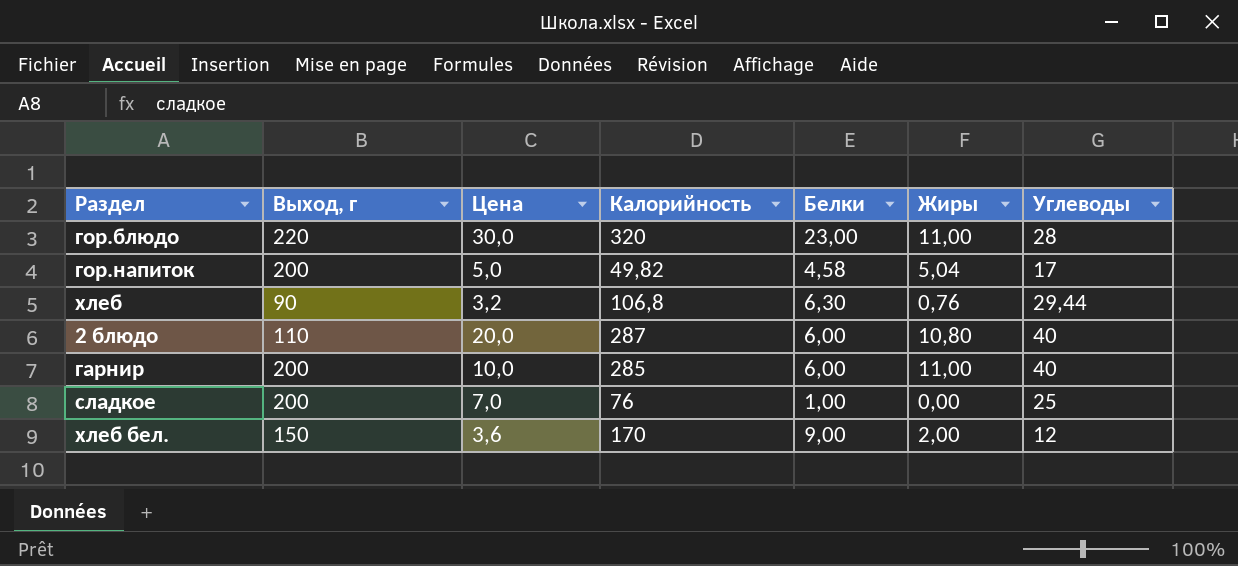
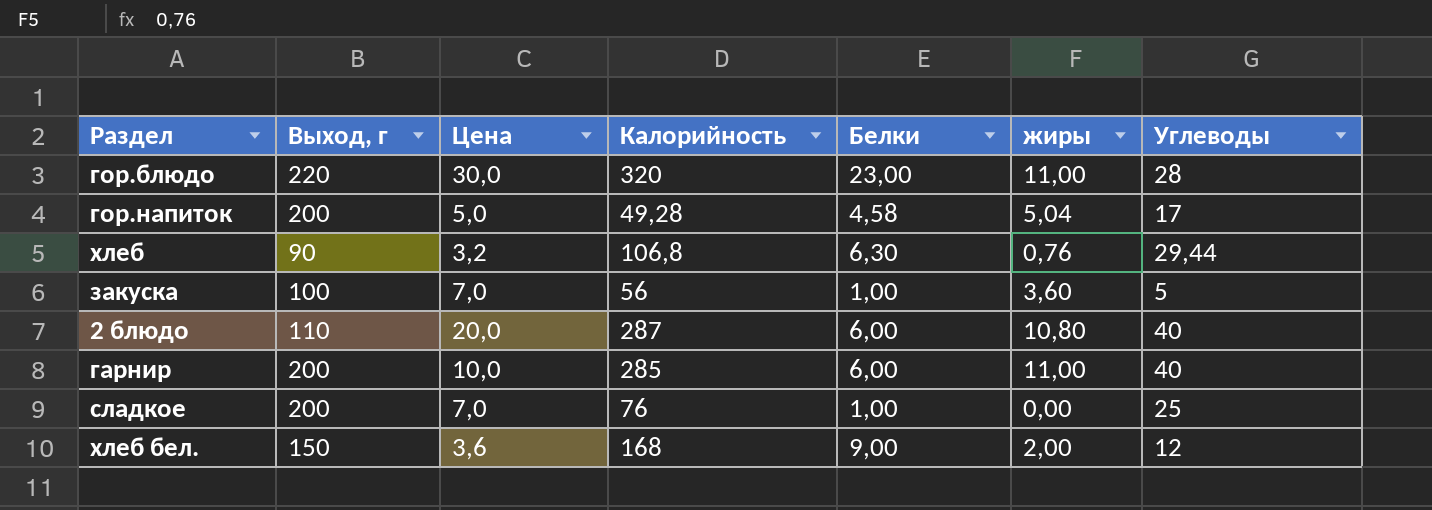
column name: Жиры -> жиры
гор.напиток | Калорийность: 49,82 -> 49,28
row закуска: none -> 100 | 7,0 | 56 | 1,00 | 3,60 | 5
хлеб бел. | Калорийность: 170 -> 168

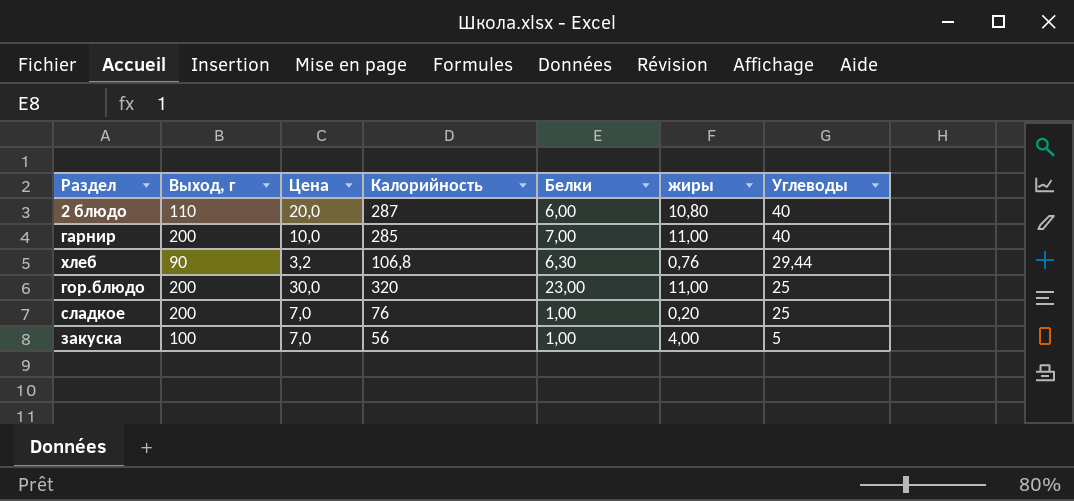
row order: none -> Углеводы descending
row гор.напиток: 200 | 5,0 | 49,28 | 4,58 | 5,04 | 17 -> none
row хлеб бел.: 150 | 3,6 | 168 | 9,00 | 2,00 | 12 -> none
гарнир | Белки: 6,00 -> 7,00
гор.блюдо | Выход, г: 220 -> 200
гор.блюдо | Углеводы: 28 -> 25
сладкое | жиры: 0,00 -> 0,20
закуска | жиры: 3,60 -> 4,00

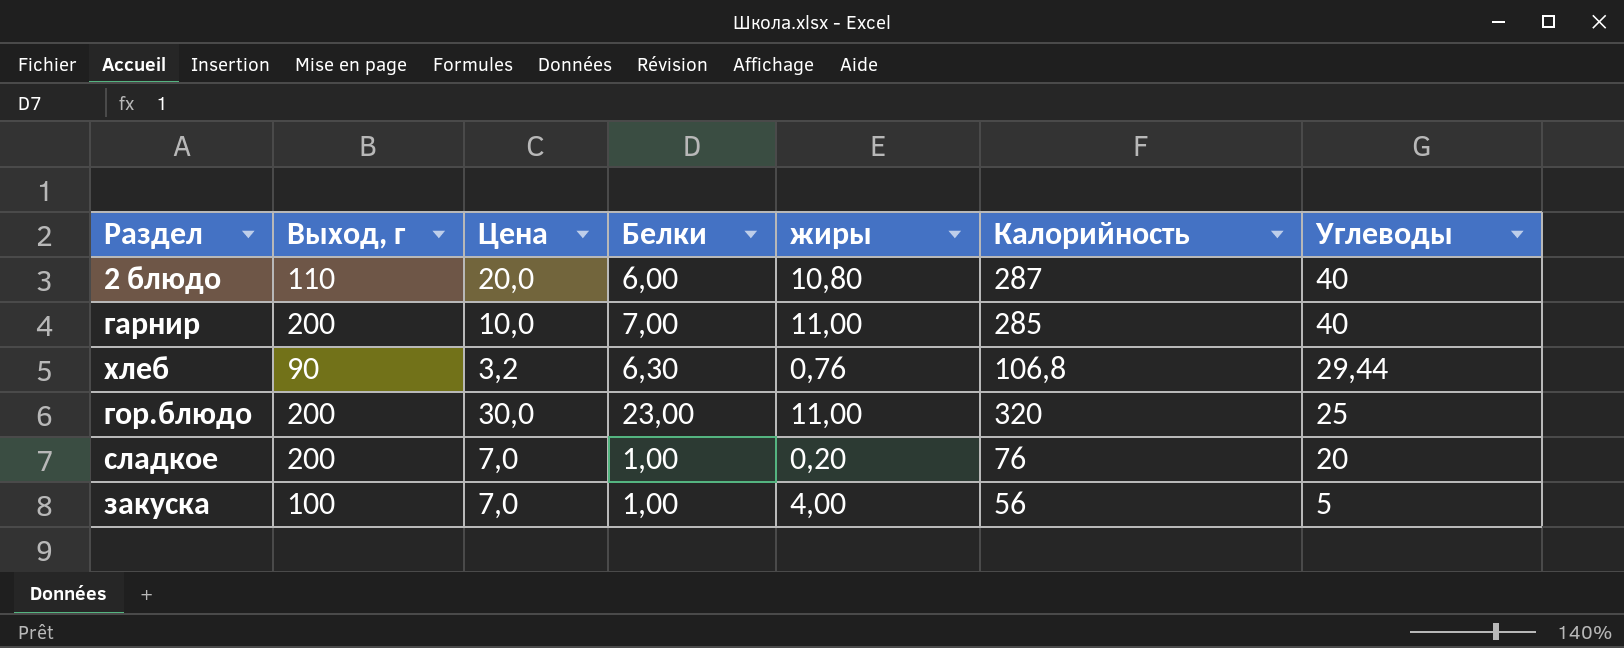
column Калорийность | position: 4 -> 6
сладкое | Углеводы: 25 -> 20

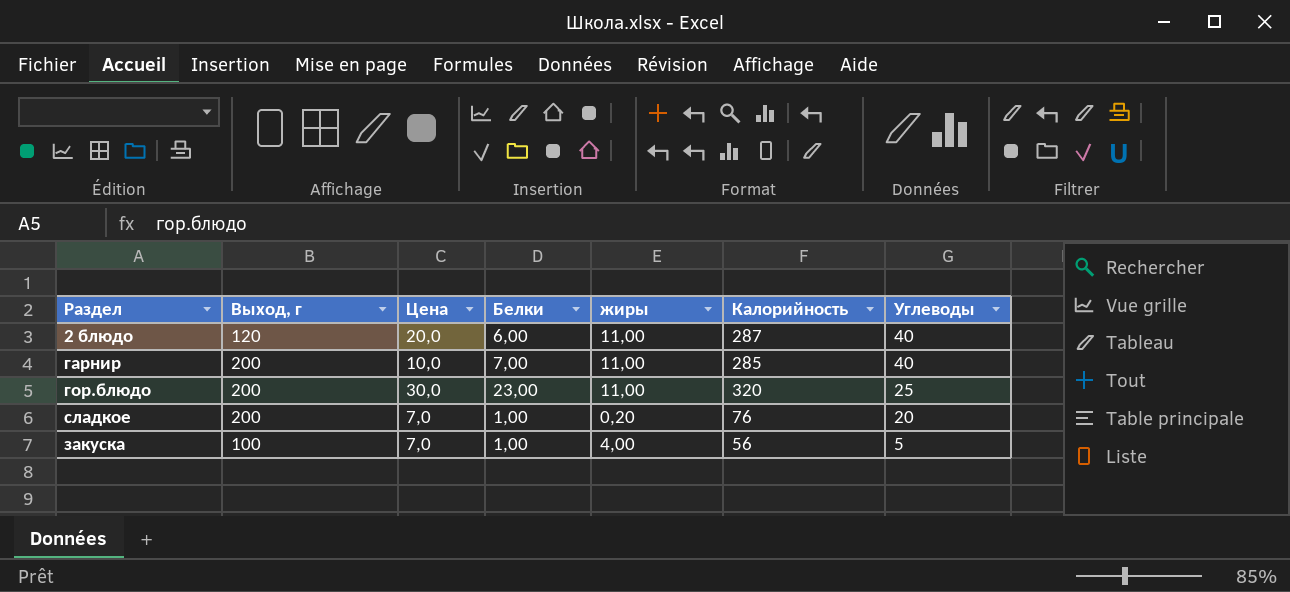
row хлеб: 90 | 3,2 | 6,30 | 0,76 | 106,8 | 29,44 -> none
2 блюдо | Выход, г: 110 -> 120
2 блюдо | жиры: 10,80 -> 11,00

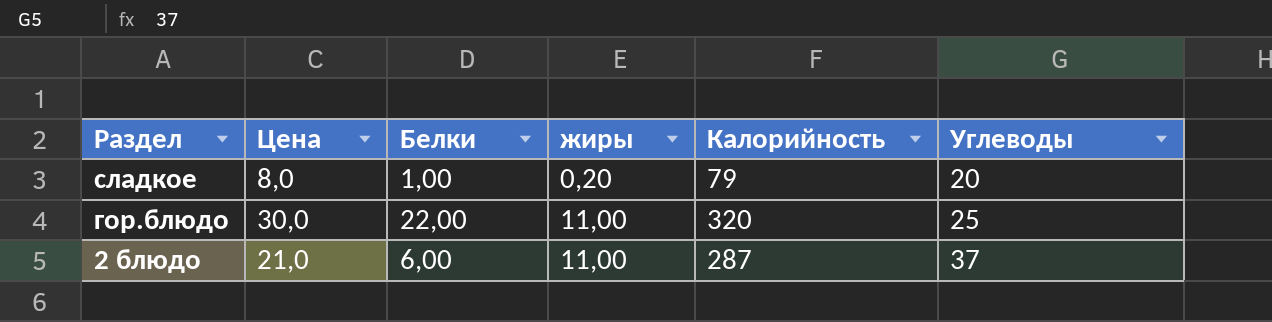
row order: Углеводы descending -> Раздел descending
column Выход, г | position: 2 -> none
row гарнир: 200 | 10,0 | 7,00 | 11,00 | 285 | 40 -> none
row закуска: 100 | 7,0 | 1,00 | 4,00 | 56 | 5 -> none
сладкое | Цена: 7,0 -> 8,0
сладкое | Калорийность: 76 -> 79
гор.блюдо | Белки: 23,00 -> 22,00
2 блюдо | Цена: 20,0 -> 21,0
2 блюдо | Углеводы: 40 -> 37

